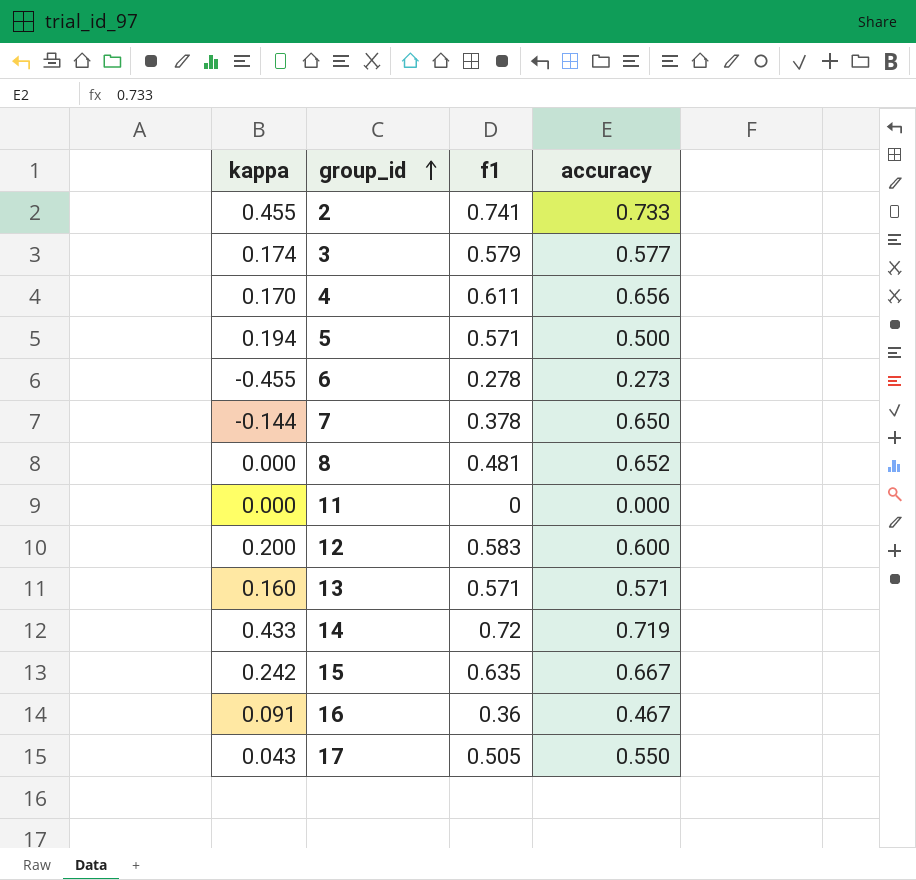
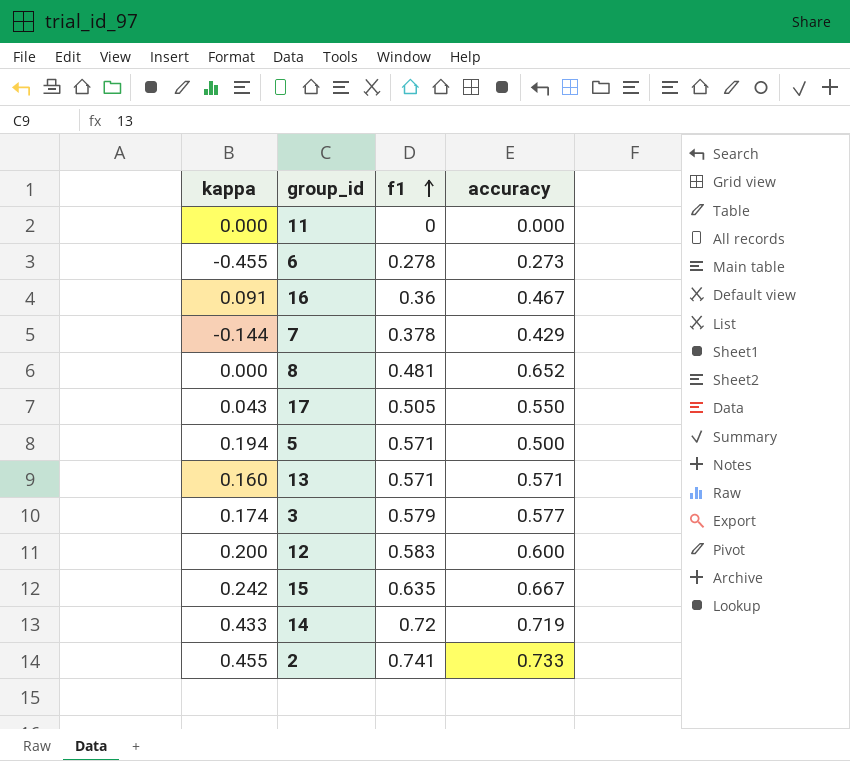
row order: group_id ascending -> f1 ascending
row 4: 0.170 | 0.611 | 0.656 -> none
7 | accuracy: 0.650 -> 0.429

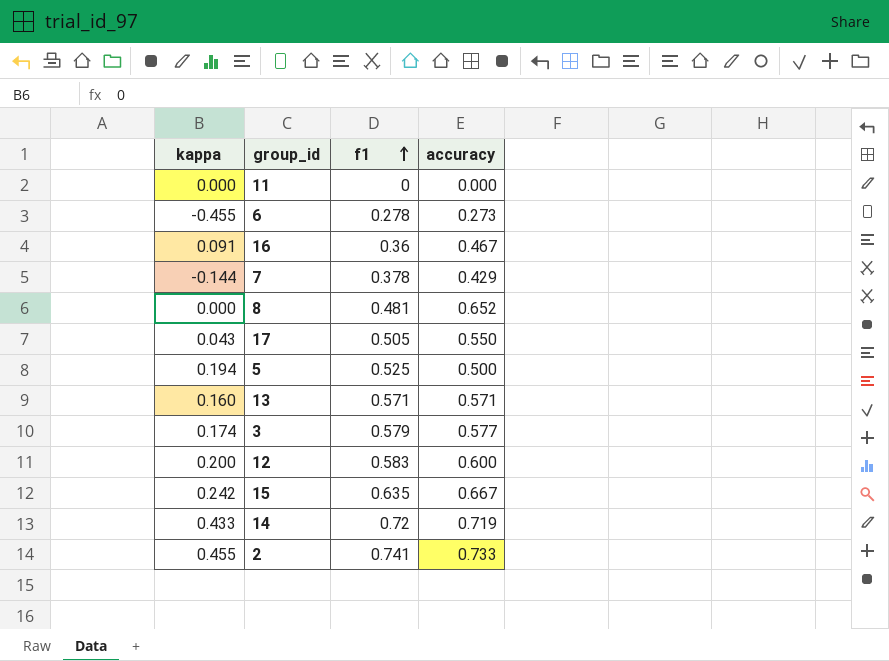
5 | f1: 0.571 -> 0.525

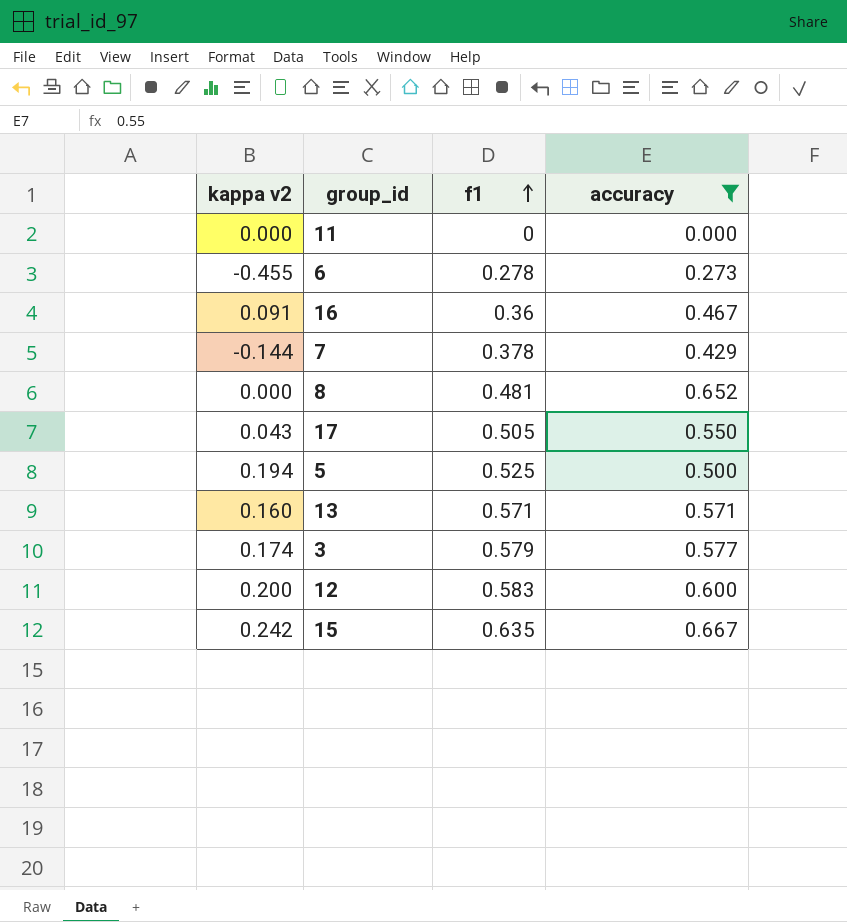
filter: none -> accuracy <= 0.667
column name: kappa -> kappa v2

